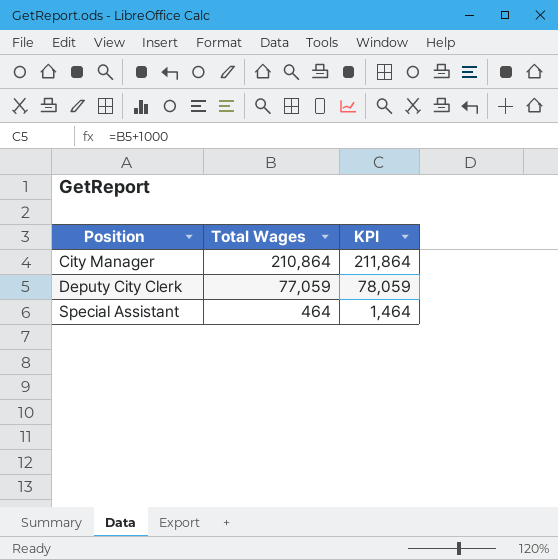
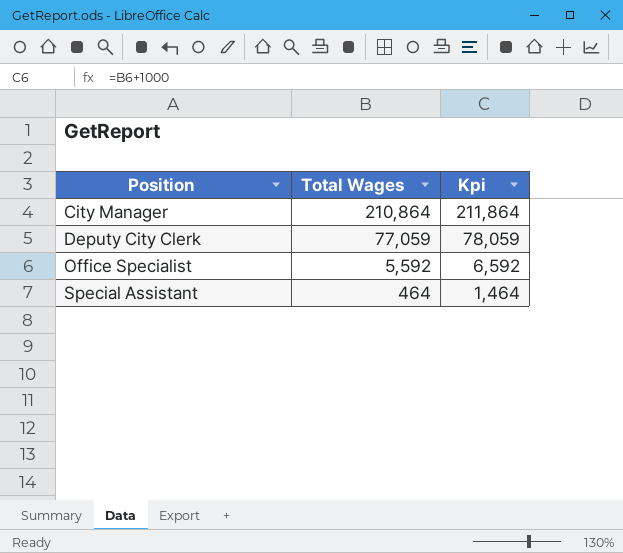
column name: KPI -> Kpi
row Office Specialist: none -> 5,592 | 6,592

